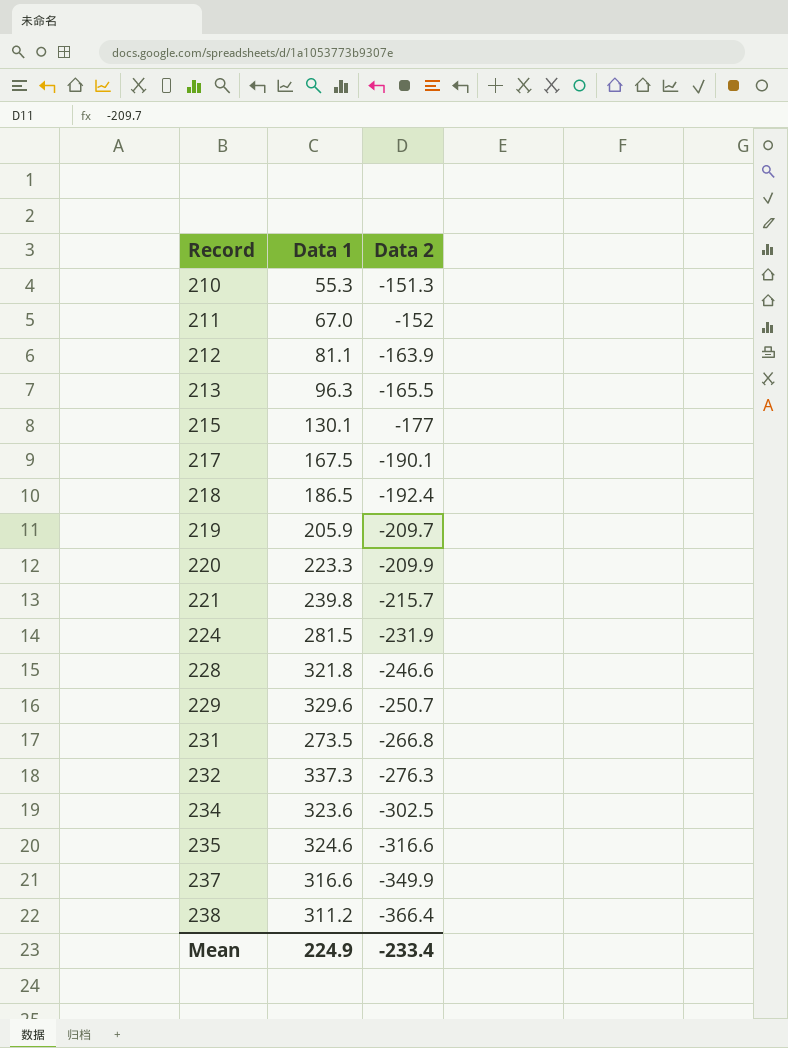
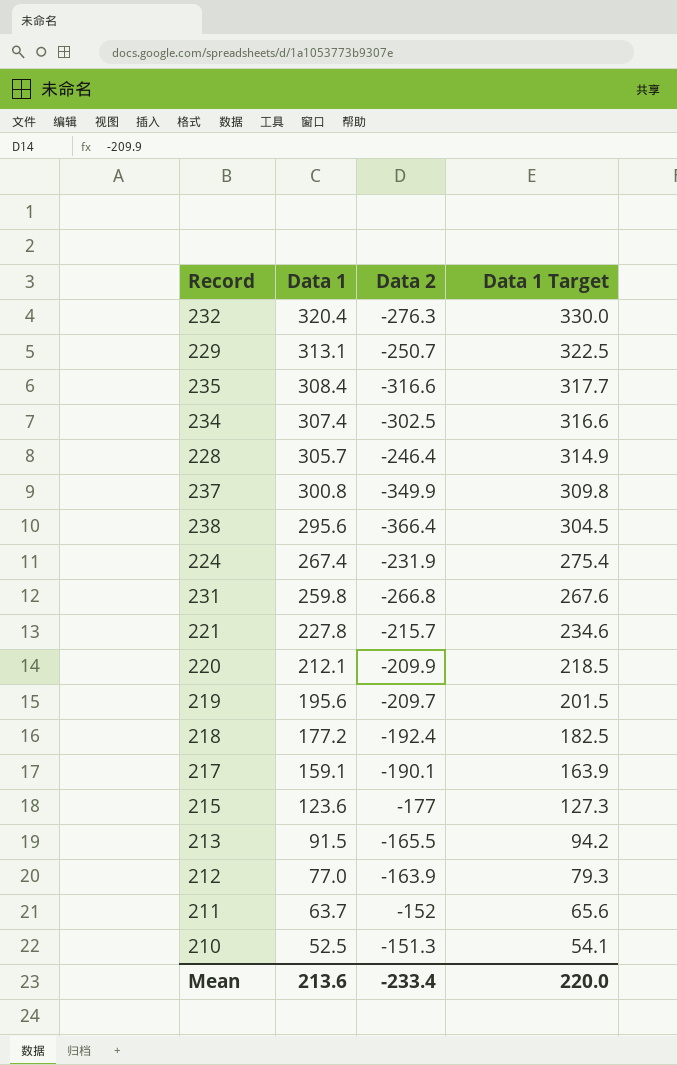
row order: Record ascending -> Data 1 descending
column Data 1 Target | formula: none -> [Data 1] * 1.03
232 | Data 1: 337.3 -> 320.4
229 | Data 1: 329.6 -> 313.1
235 | Data 1: 324.6 -> 308.4
234 | Data 1: 323.6 -> 307.4
228 | Data 1: 321.8 -> 305.7
228 | Data 2: -246.6 -> -246.4
237 | Data 1: 316.6 -> 300.8
238 | Data 1: 311.2 -> 295.6
224 | Data 1: 281.5 -> 267.4
231 | Data 1: 273.5 -> 259.8
221 | Data 1: 239.8 -> 227.8
220 | Data 1: 223.3 -> 212.1
219 | Data 1: 205.9 -> 195.6
218 | Data 1: 186.5 -> 177.2
217 | Data 1: 167.5 -> 159.1
215 | Data 1: 130.1 -> 123.6
213 | Data 1: 96.3 -> 91.5
212 | Data 1: 81.1 -> 77.0
211 | Data 1: 67.0 -> 63.7
210 | Data 1: 55.3 -> 52.5
Mean | Data 1: 224.9 -> 213.6

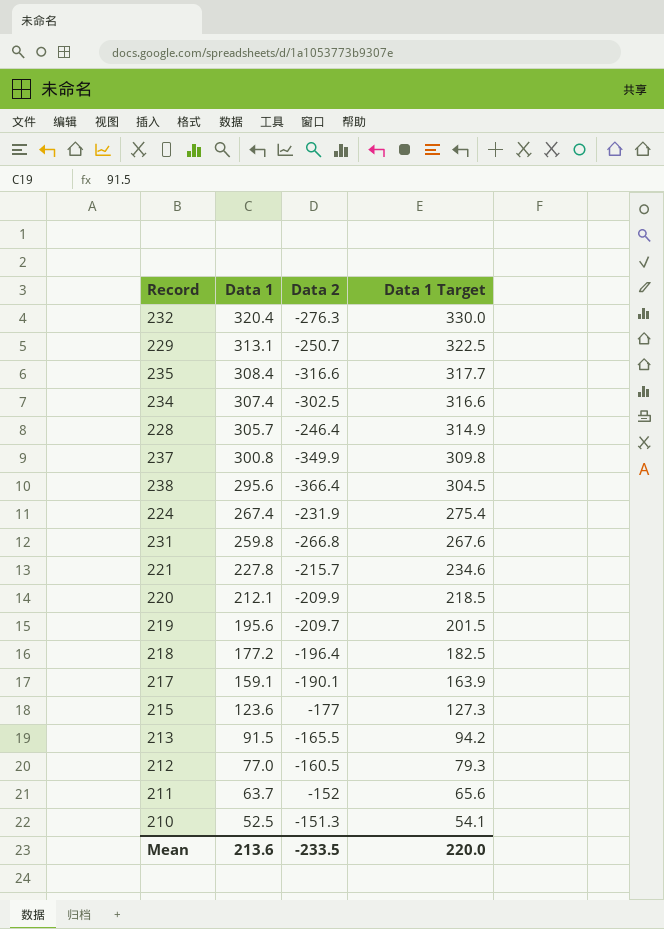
218 | Data 2: -192.4 -> -196.4
212 | Data 2: -163.9 -> -160.5
Mean | Data 2: -233.4 -> -233.5

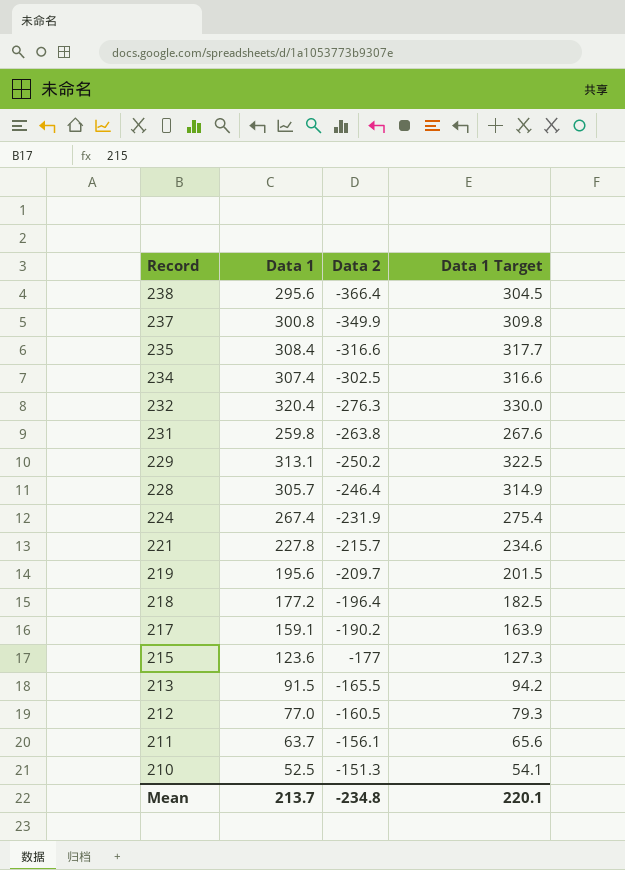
row order: Data 1 descending -> Record descending
row 220: 212.1 | -209.9 | 218.5 -> none
231 | Data 2: -266.8 -> -263.8
229 | Data 2: -250.7 -> -250.2
217 | Data 2: -190.1 -> -190.2
211 | Data 2: -152 -> -156.1
Mean | Data 1: 213.6 -> 213.7
Mean | Data 2: -233.5 -> -234.8
Mean | Data 1 Target: 220.0 -> 220.1

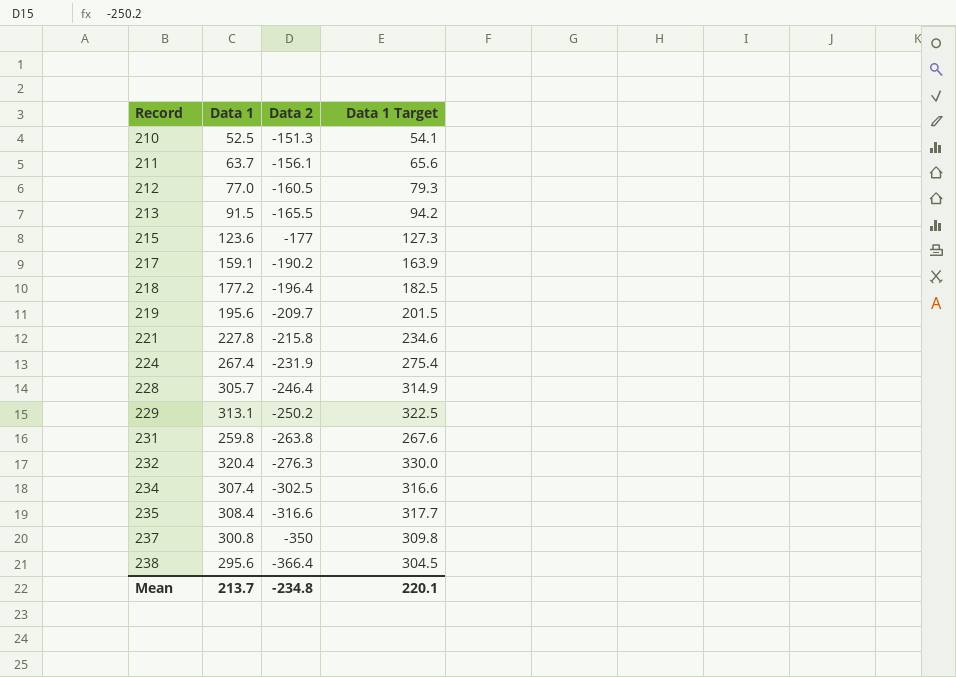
row order: Record descending -> Record ascending
221 | Data 2: -215.7 -> -215.8
237 | Data 2: -349.9 -> -350

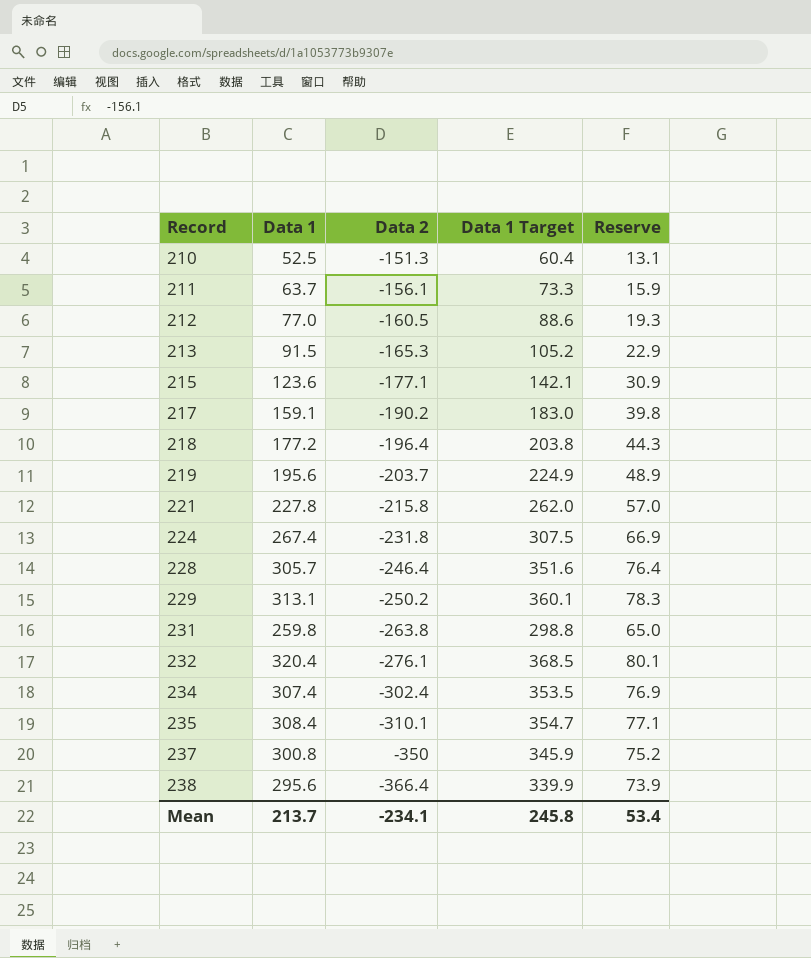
column Data 1 Target | formula: [Data 1] * 1.03 -> [Data 1] * 1.15
column Reserve | formula: none -> [Data 1] * 0.25
213 | Data 2: -165.5 -> -165.3
215 | Data 2: -177 -> -177.1
219 | Data 2: -209.7 -> -203.7
224 | Data 2: -231.9 -> -231.8
232 | Data 2: -276.3 -> -276.1
234 | Data 2: -302.5 -> -302.4
235 | Data 2: -316.6 -> -310.1
Mean | Data 2: -234.8 -> -234.1
Mean | Data 1 Target: 220.1 -> 245.8

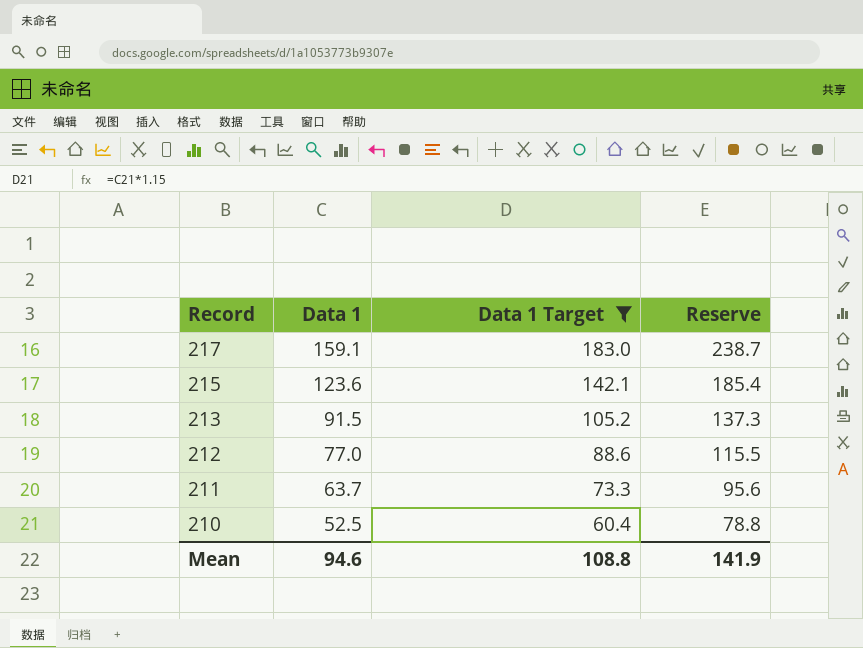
filter: none -> Data 1 Target <= 183.0
row order: Record ascending -> Record descending
column Data 2 | position: 3 -> none
column Reserve | formula: [Data 1] * 0.25 -> [Data 1] * 1.5
Mean | Data 1: 213.7 -> 94.6
Mean | Data 1 Target: 245.8 -> 108.8
Mean | Reserve: 53.4 -> 141.9

